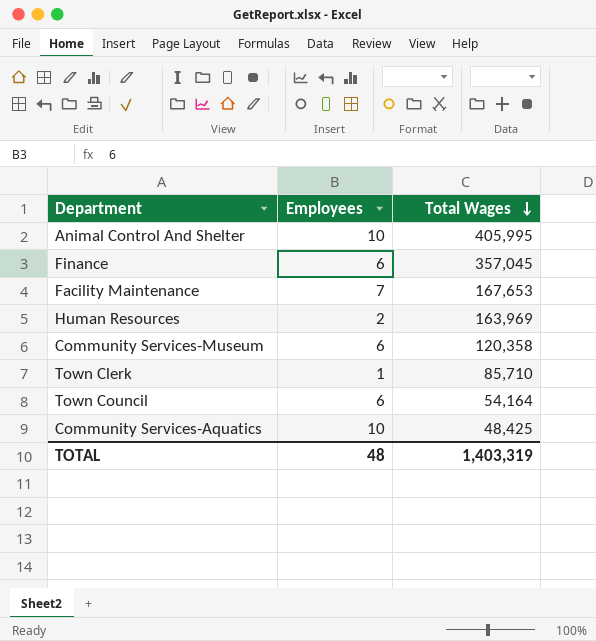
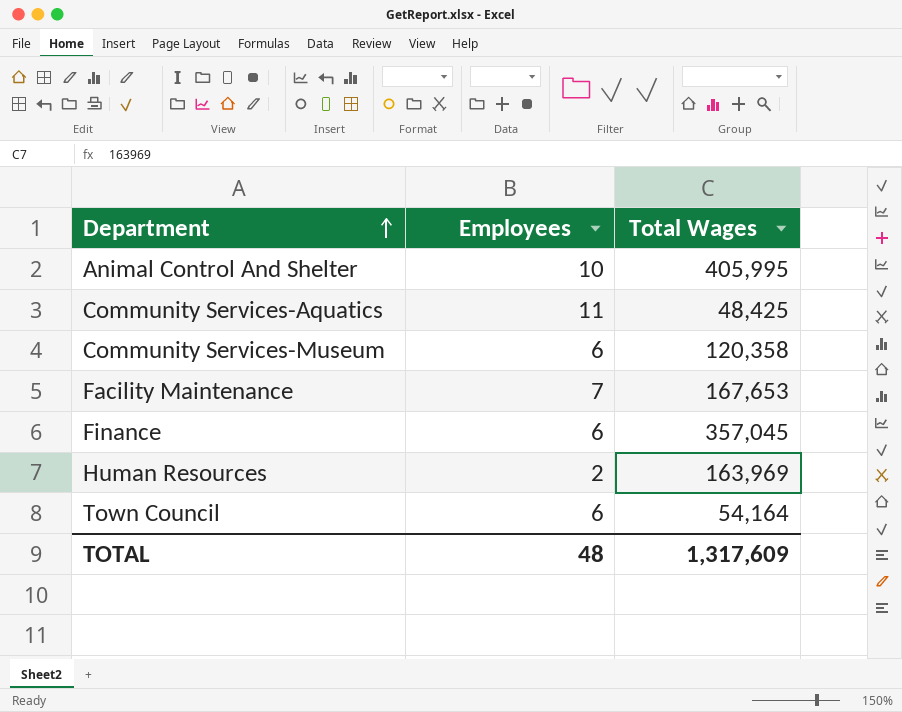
row order: Total Wages descending -> Department ascending
row Town Clerk: 1 | 85,710 -> none
Community Services-Aquatics | Employees: 10 -> 11
TOTAL | Total Wages: 1,403,319 -> 1,317,609

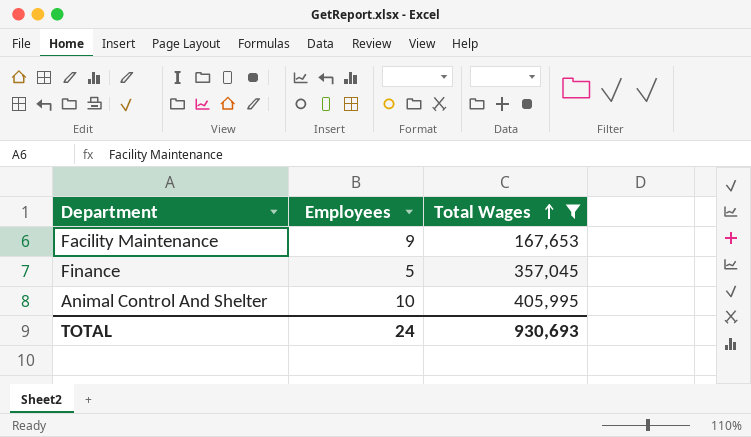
filter: none -> Total Wages >= 167,653
row order: Department ascending -> Total Wages ascending
Facility Maintenance | Employees: 7 -> 9
Finance | Employees: 6 -> 5
TOTAL | Employees: 48 -> 24
TOTAL | Total Wages: 1,317,609 -> 930,693

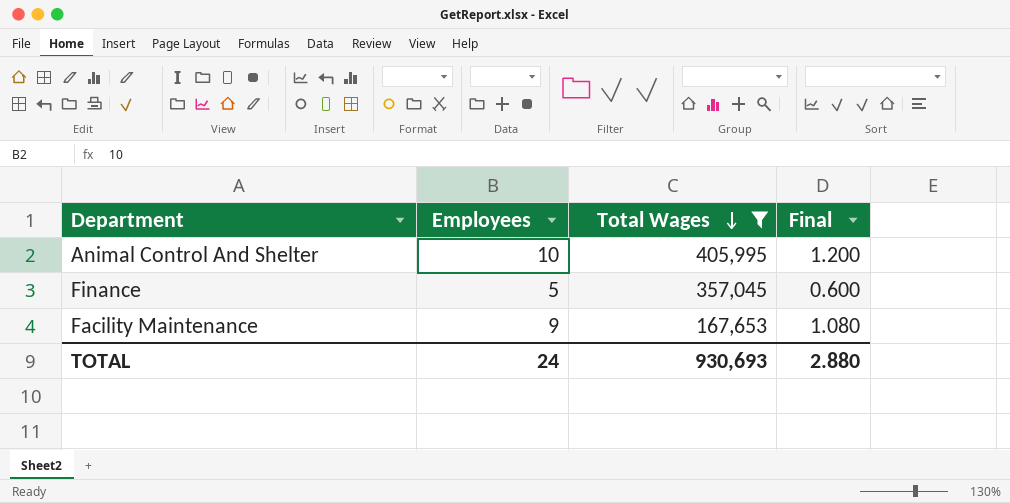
row order: Total Wages ascending -> Total Wages descending
column Final | formula: none -> [Employees] * 0.12

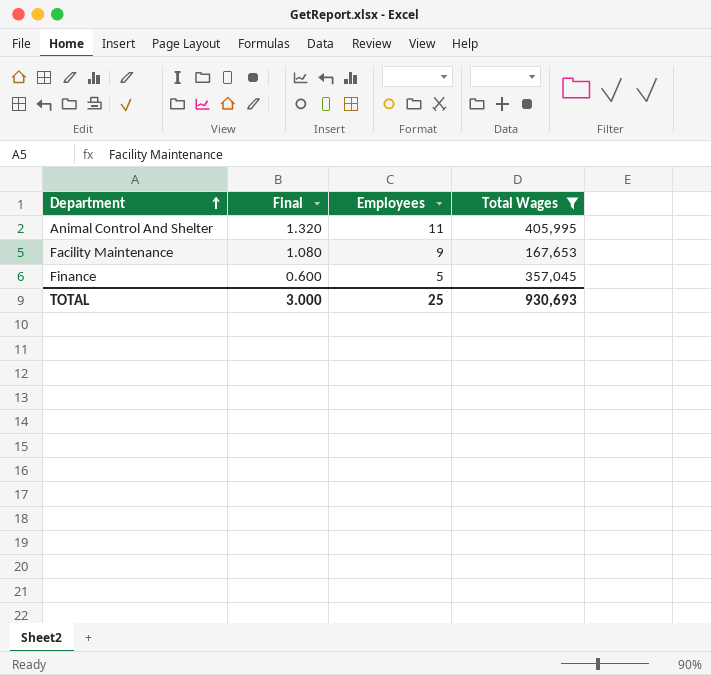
row order: Total Wages descending -> Department ascending
column Final | position: 4 -> 2
Animal Control And Shelter | Final: 1.200 -> 1.320
Animal Control And Shelter | Employees: 10 -> 11
TOTAL | Final: 2.880 -> 3.000
TOTAL | Employees: 24 -> 25

